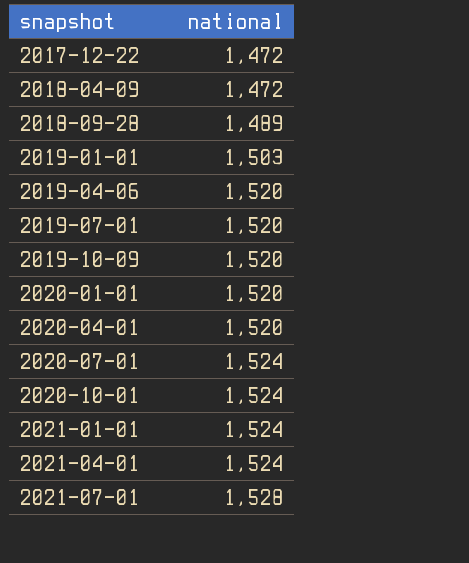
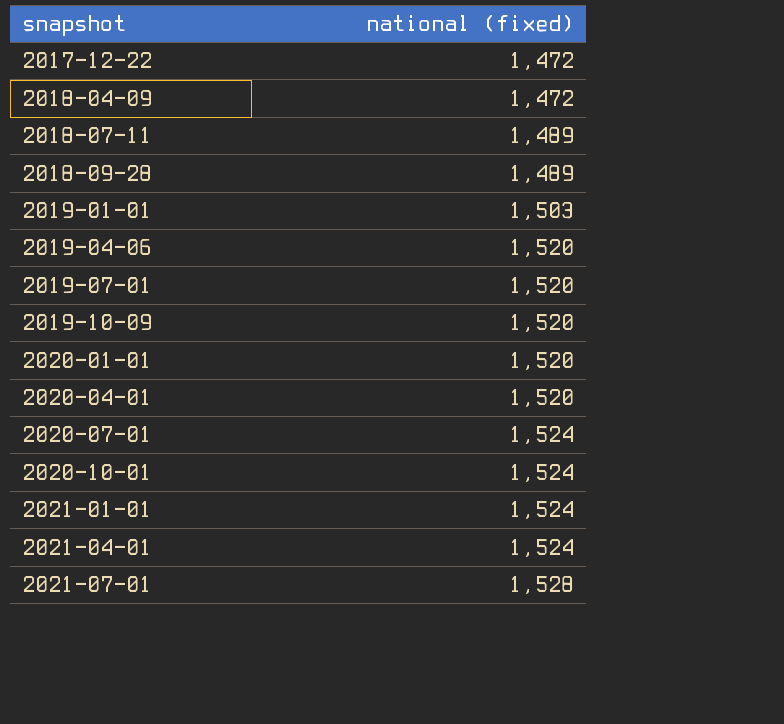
column name: national -> national (fixed)
row 2018-07-11: none -> 1,489

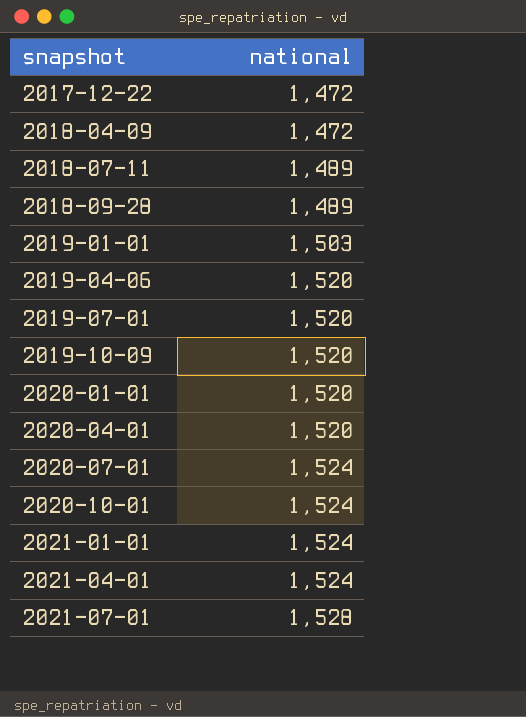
column name: national (fixed) -> national

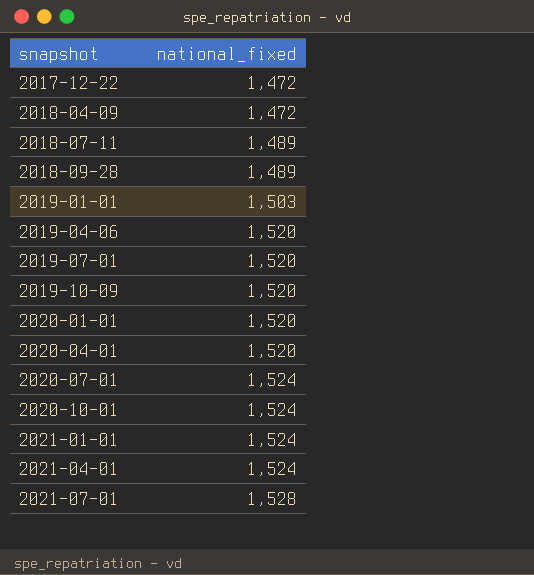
column name: national -> national_fixed

